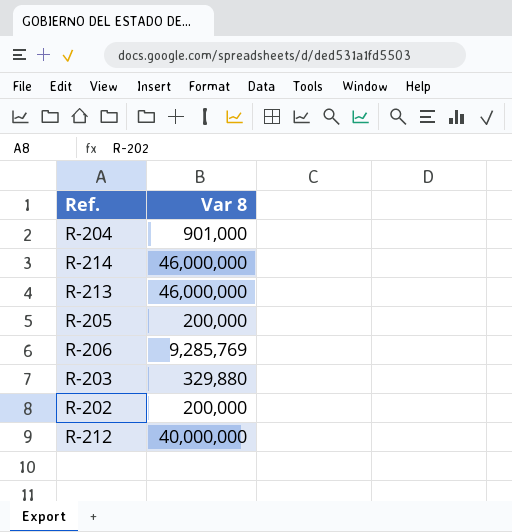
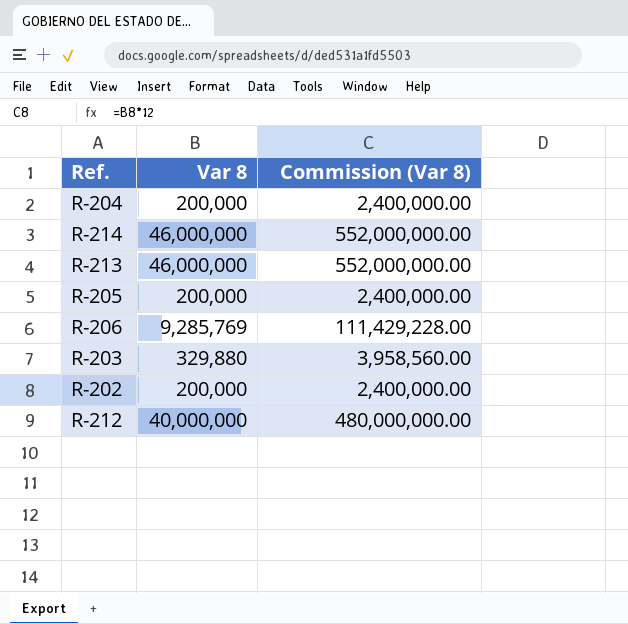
column Commission (Var 8) | formula: none -> [Var 8] * 12
R-204 | Var 8: 901,000 -> 200,000

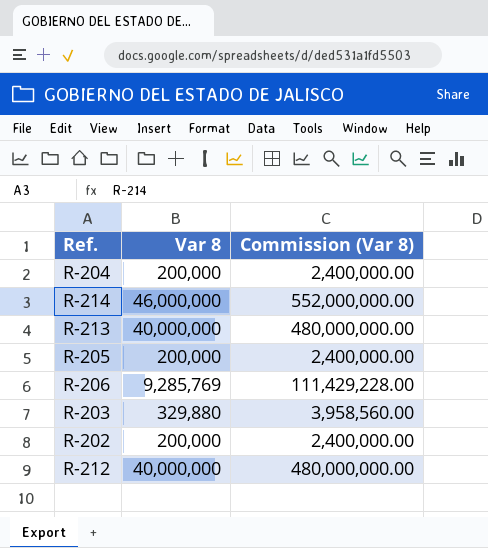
R-213 | Var 8: 46,000,000 -> 40,000,000
R-213 | Commission (Var 8): 552,000,000.00 -> 480,000,000.00

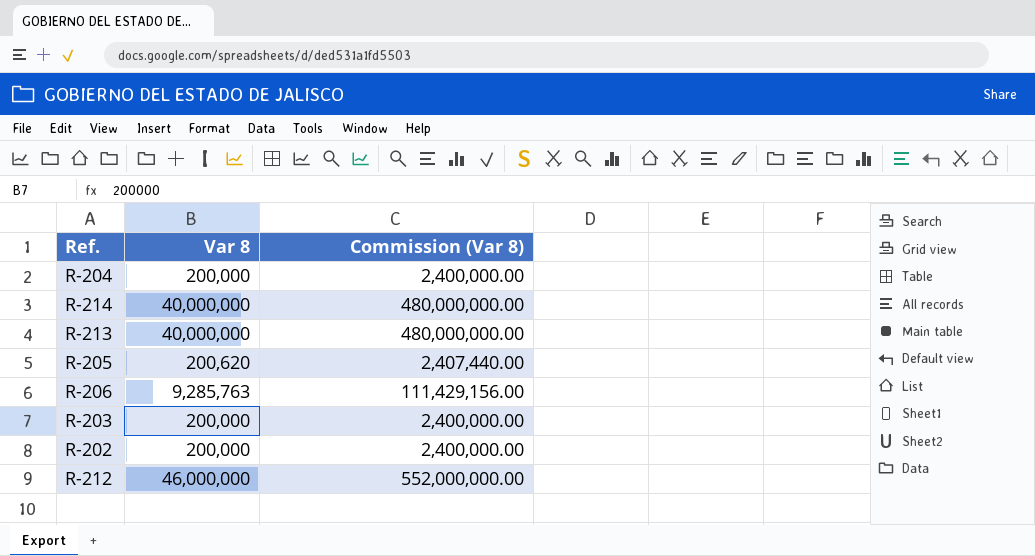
R-214 | Var 8: 46,000,000 -> 40,000,000
R-214 | Commission (Var 8): 552,000,000.00 -> 480,000,000.00
R-205 | Var 8: 200,000 -> 200,620
R-205 | Commission (Var 8): 2,400,000.00 -> 2,407,440.00
R-206 | Var 8: 9,285,769 -> 9,285,763
R-206 | Commission (Var 8): 111,429,228.00 -> 111,429,156.00
R-203 | Var 8: 329,880 -> 200,000
R-203 | Commission (Var 8): 3,958,560.00 -> 2,400,000.00
R-212 | Var 8: 40,000,000 -> 46,000,000
R-212 | Commission (Var 8): 480,000,000.00 -> 552,000,000.00

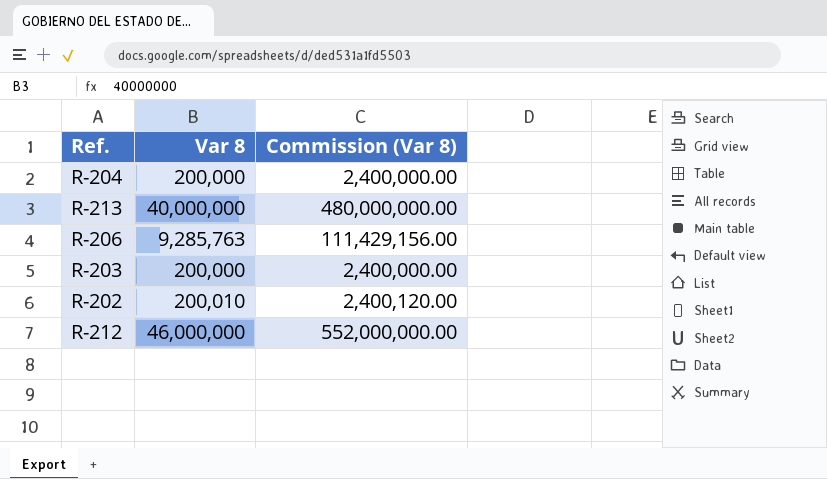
row R-214: 40,000,000 | 480,000,000.00 -> none
row R-205: 200,620 | 2,407,440.00 -> none
R-202 | Var 8: 200,000 -> 200,010
R-202 | Commission (Var 8): 2,400,000.00 -> 2,400,120.00

